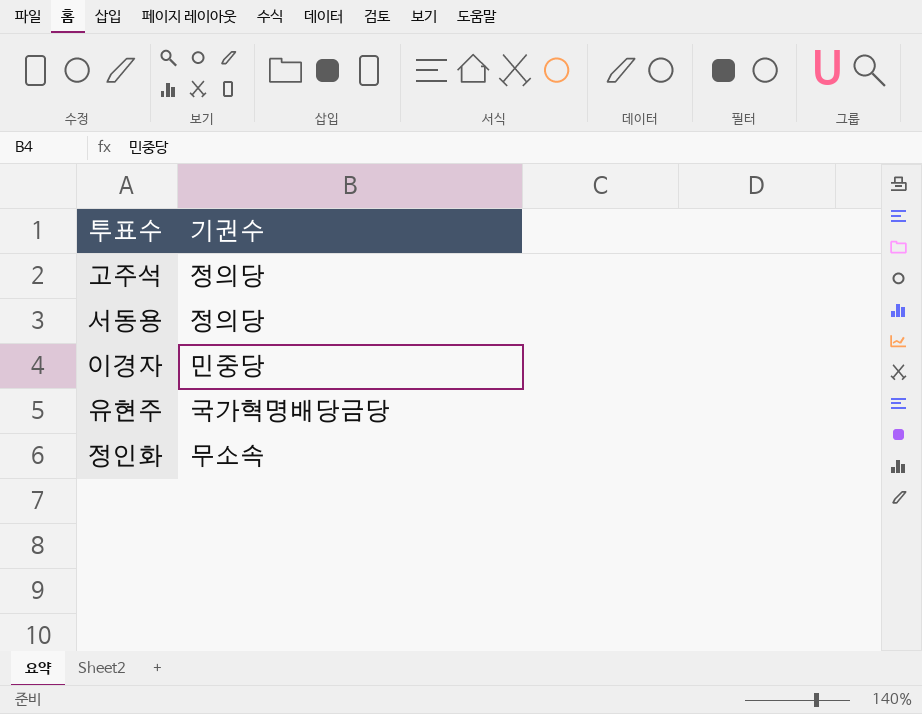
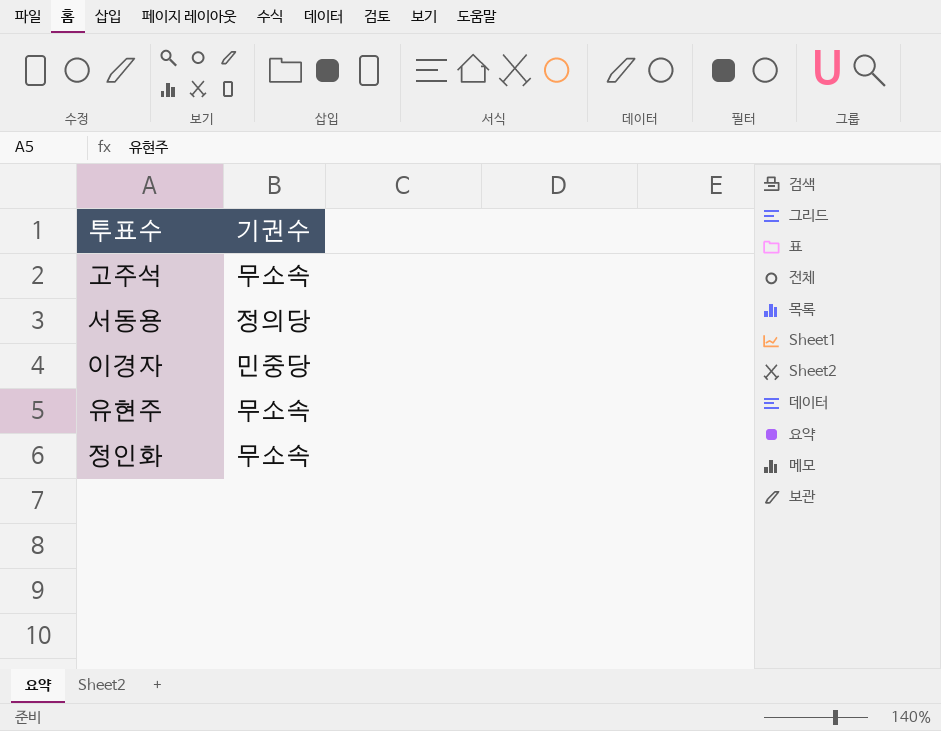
고주석 | 기권수: 정의당 -> 무소속
유현주 | 기권수: 국가혁명배당금당 -> 무소속

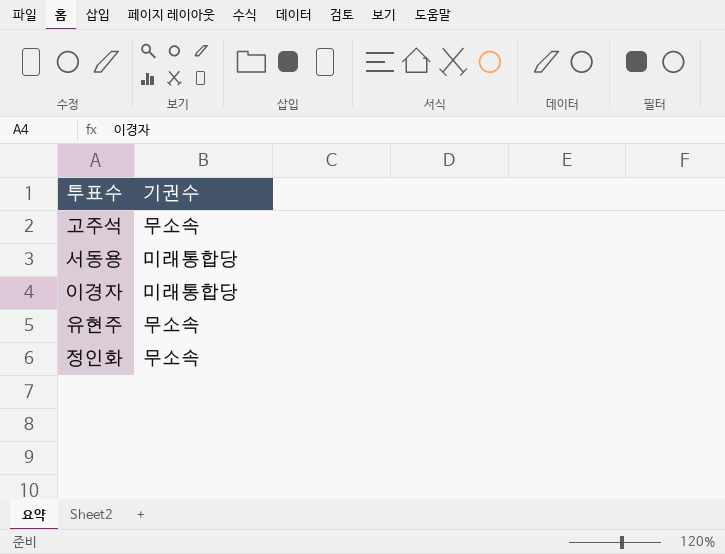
서동용 | 기권수: 정의당 -> 미래통합당
이경자 | 기권수: 민중당 -> 미래통합당

